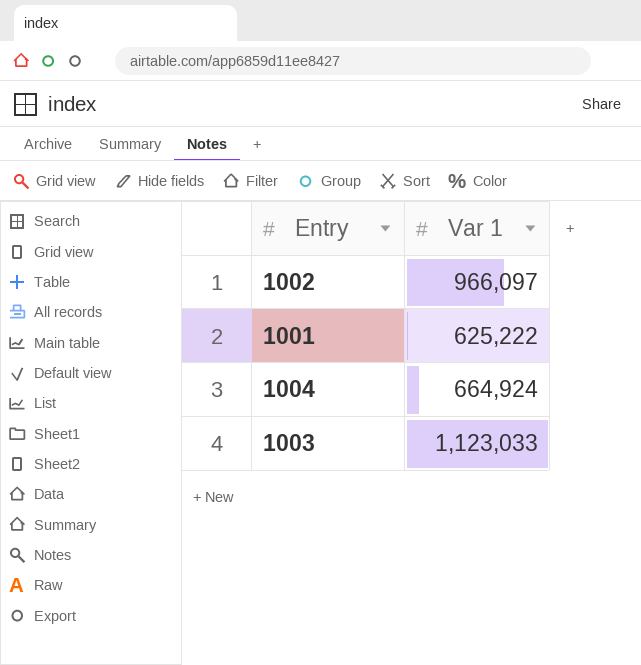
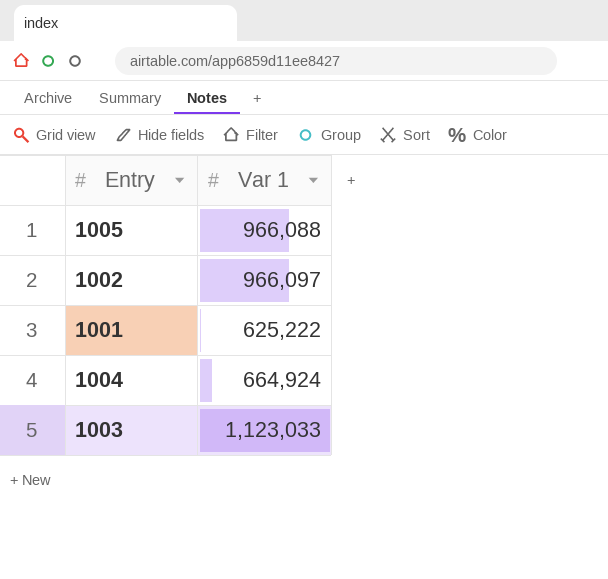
row 1005: none -> 966,088

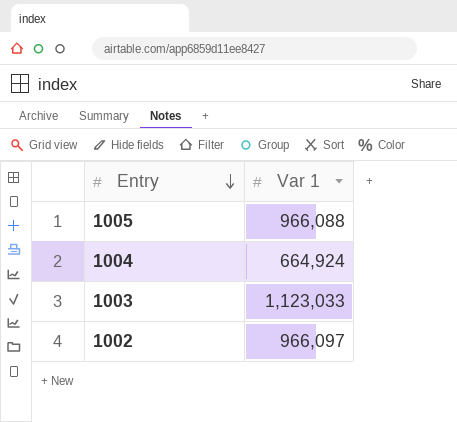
row order: none -> Entry descending
row 1001: 625,222 -> none

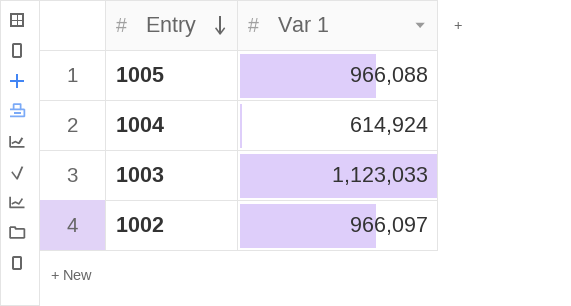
1004 | Var 1: 664,924 -> 614,924

